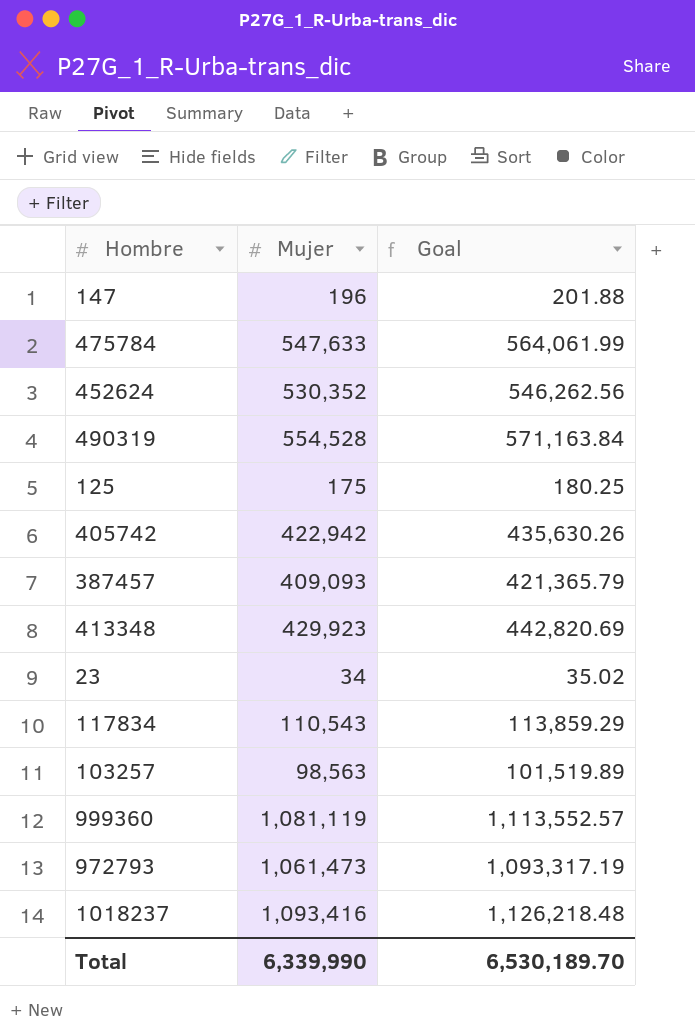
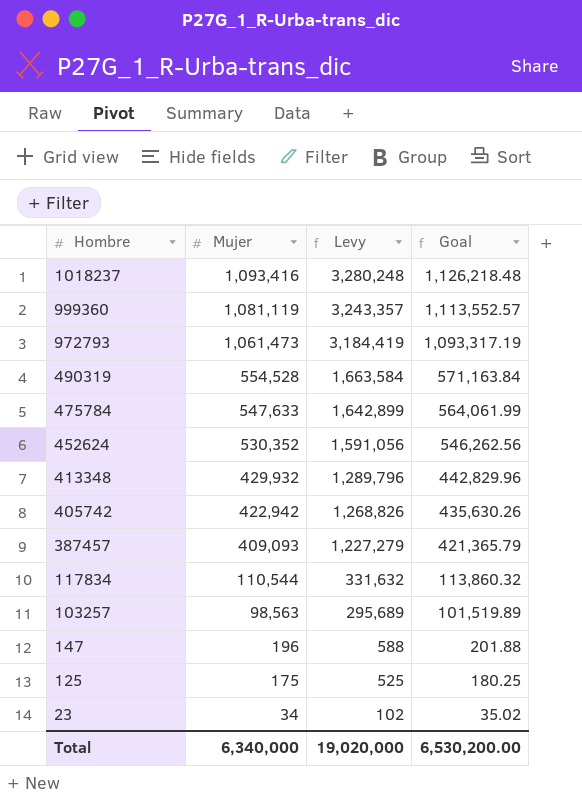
row order: none -> Hombre descending
column Levy | formula: none -> [Mujer] * 3
413348 | Mujer: 429,923 -> 429,932
413348 | Goal: 442,820.69 -> 442,829.96
117834 | Mujer: 110,543 -> 110,544
117834 | Goal: 113,859.29 -> 113,860.32
Total | Mujer: 6,339,990 -> 6,340,000
Total | Goal: 6,530,189.70 -> 6,530,200.00

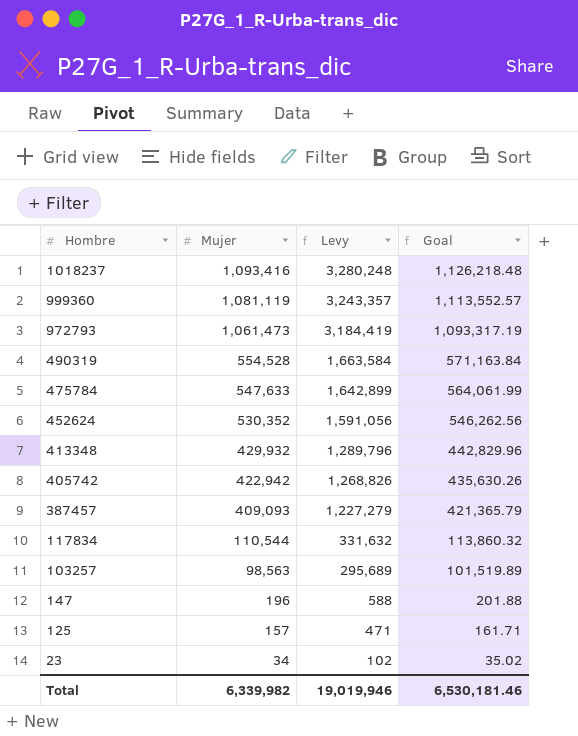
125 | Mujer: 175 -> 157
125 | Levy: 525 -> 471
125 | Goal: 180.25 -> 161.71
Total | Mujer: 6,340,000 -> 6,339,982
Total | Levy: 19,020,000 -> 19,019,946
Total | Goal: 6,530,200.00 -> 6,530,181.46

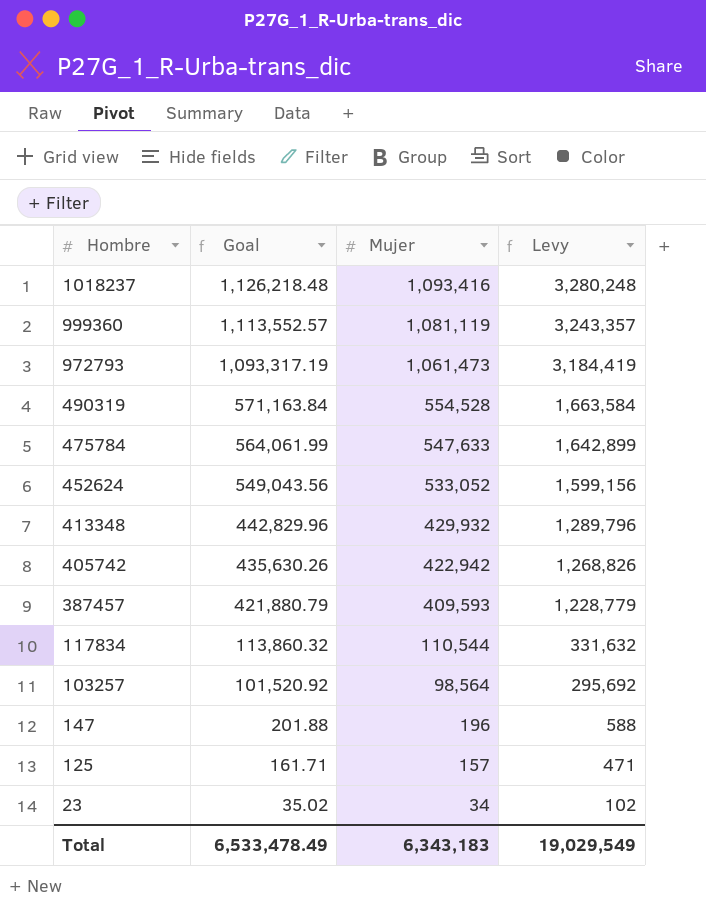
column Goal | position: 4 -> 2
452624 | Goal: 546,262.56 -> 549,043.56
452624 | Mujer: 530,352 -> 533,052
452624 | Levy: 1,591,056 -> 1,599,156
387457 | Goal: 421,365.79 -> 421,880.79
387457 | Mujer: 409,093 -> 409,593
387457 | Levy: 1,227,279 -> 1,228,779
103257 | Goal: 101,519.89 -> 101,520.92
103257 | Mujer: 98,563 -> 98,564
103257 | Levy: 295,689 -> 295,692
Total | Goal: 6,530,181.46 -> 6,533,478.49
Total | Mujer: 6,339,982 -> 6,343,183
Total | Levy: 19,019,946 -> 19,029,549

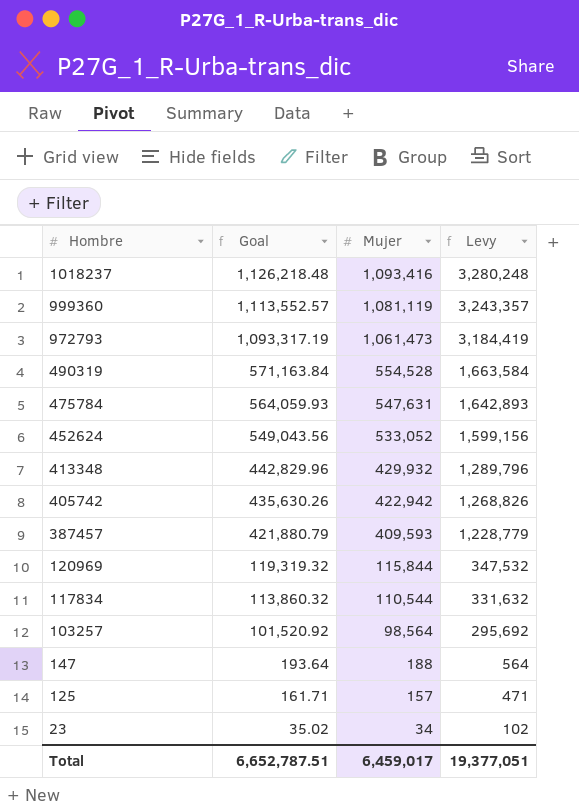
475784 | Goal: 564,061.99 -> 564,059.93
475784 | Mujer: 547,633 -> 547,631
475784 | Levy: 1,642,899 -> 1,642,893
row 120969: none -> 119,319.32 | 115,844 | 347,532
147 | Goal: 201.88 -> 193.64
147 | Mujer: 196 -> 188
147 | Levy: 588 -> 564
Total | Goal: 6,533,478.49 -> 6,652,787.51
Total | Mujer: 6,343,183 -> 6,459,017
Total | Levy: 19,029,549 -> 19,377,051

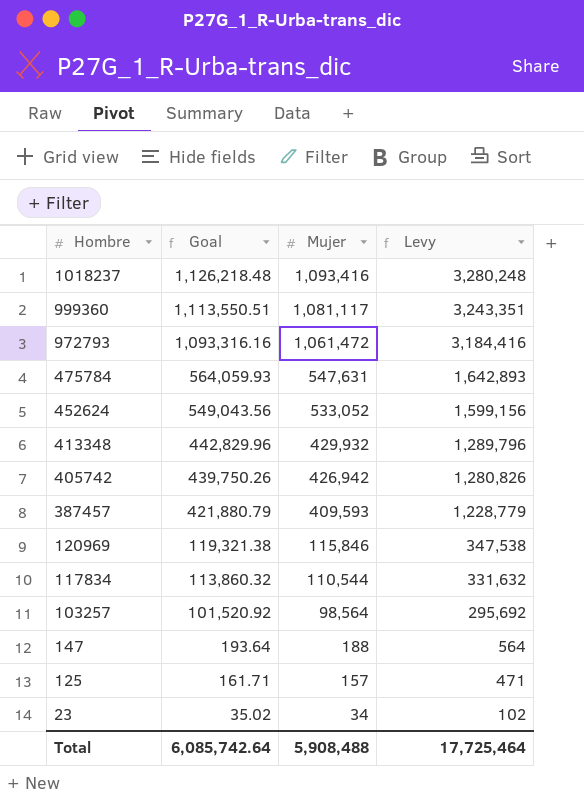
row 490319: 571,163.84 | 554,528 | 1,663,584 -> none
999360 | Goal: 1,113,552.57 -> 1,113,550.51
999360 | Mujer: 1,081,119 -> 1,081,117
999360 | Levy: 3,243,357 -> 3,243,351
972793 | Goal: 1,093,317.19 -> 1,093,316.16
972793 | Mujer: 1,061,473 -> 1,061,472
972793 | Levy: 3,184,419 -> 3,184,416
405742 | Goal: 435,630.26 -> 439,750.26
405742 | Mujer: 422,942 -> 426,942
405742 | Levy: 1,268,826 -> 1,280,826
120969 | Goal: 119,319.32 -> 119,321.38
120969 | Mujer: 115,844 -> 115,846
120969 | Levy: 347,532 -> 347,538
Total | Goal: 6,652,787.51 -> 6,085,742.64
Total | Mujer: 6,459,017 -> 5,908,488
Total | Levy: 19,377,051 -> 17,725,464

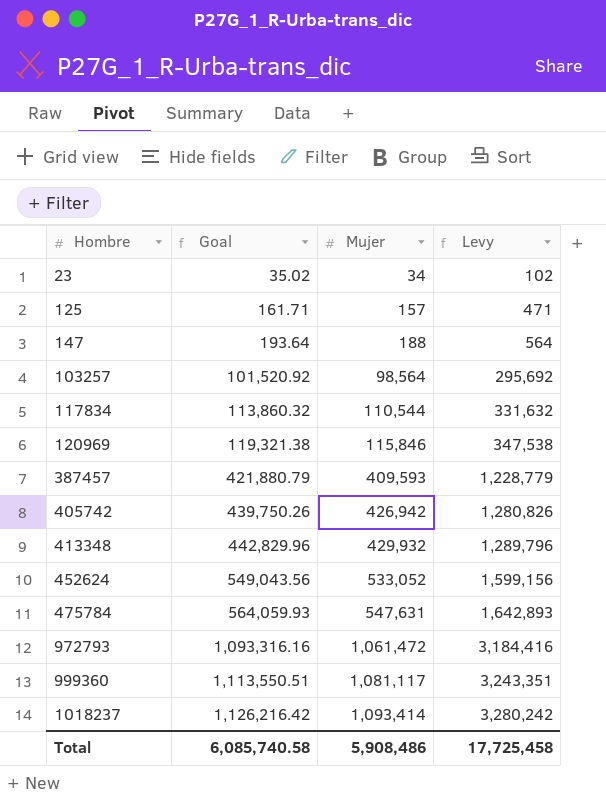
row order: Hombre descending -> Hombre ascending
1018237 | Goal: 1,126,218.48 -> 1,126,216.42
1018237 | Mujer: 1,093,416 -> 1,093,414
1018237 | Levy: 3,280,248 -> 3,280,242
Total | Goal: 6,085,742.64 -> 6,085,740.58
Total | Mujer: 5,908,488 -> 5,908,486
Total | Levy: 17,725,464 -> 17,725,458

